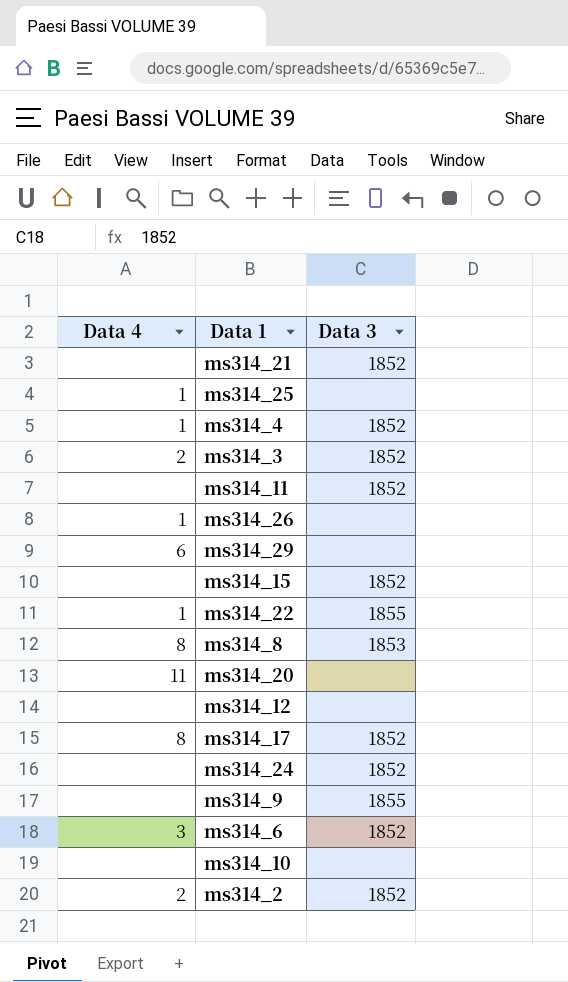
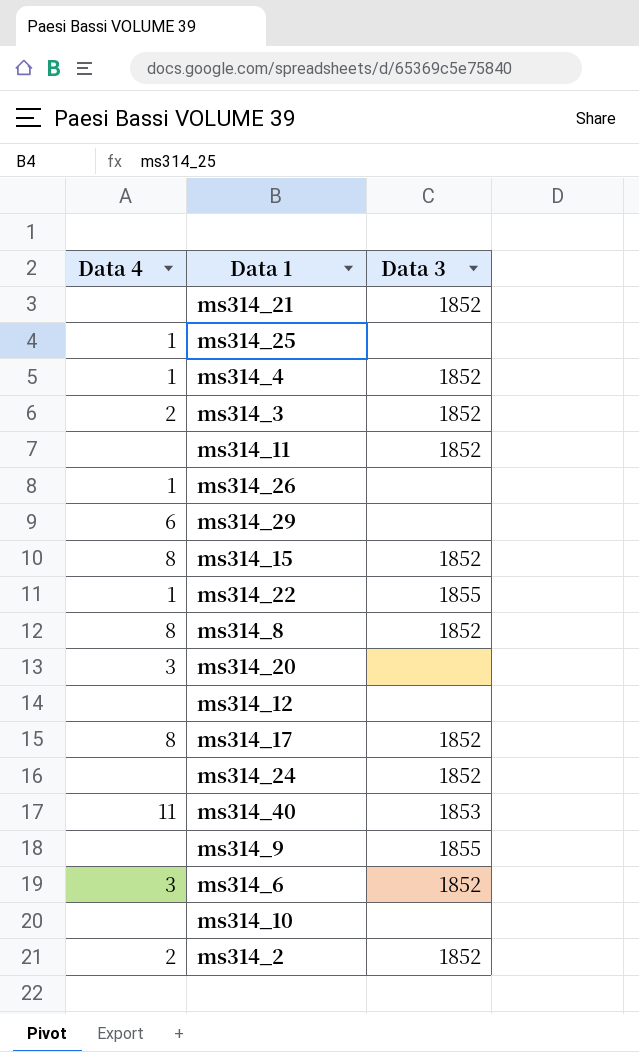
ms314_15 | Data 4: none -> 8
ms314_8 | Data 3: 1853 -> 1852
ms314_20 | Data 4: 11 -> 3
row ms314_40: none -> 11 | 1853

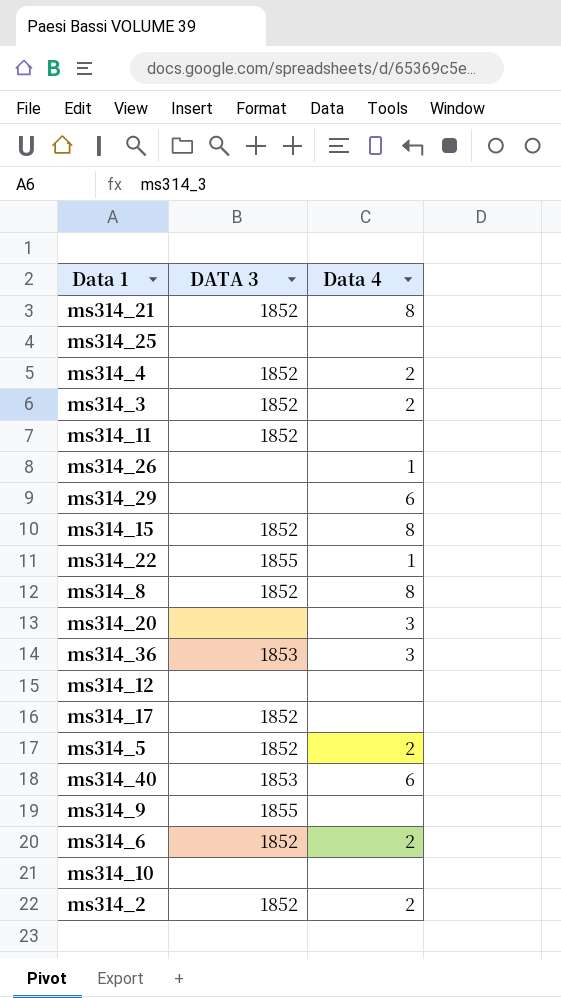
column name: Data 3 -> DATA 3
column Data 4 | position: 1 -> 3
row ms314_24: none | 1852 -> none
ms314_21 | Data 4: none -> 8
ms314_25 | Data 4: 1 -> none
ms314_4 | Data 4: 1 -> 2
row ms314_36: none -> 1853 | 3
ms314_17 | Data 4: 8 -> none
row ms314_5: none -> 1852 | 2
ms314_40 | Data 4: 11 -> 6
ms314_6 | Data 4: 3 -> 2

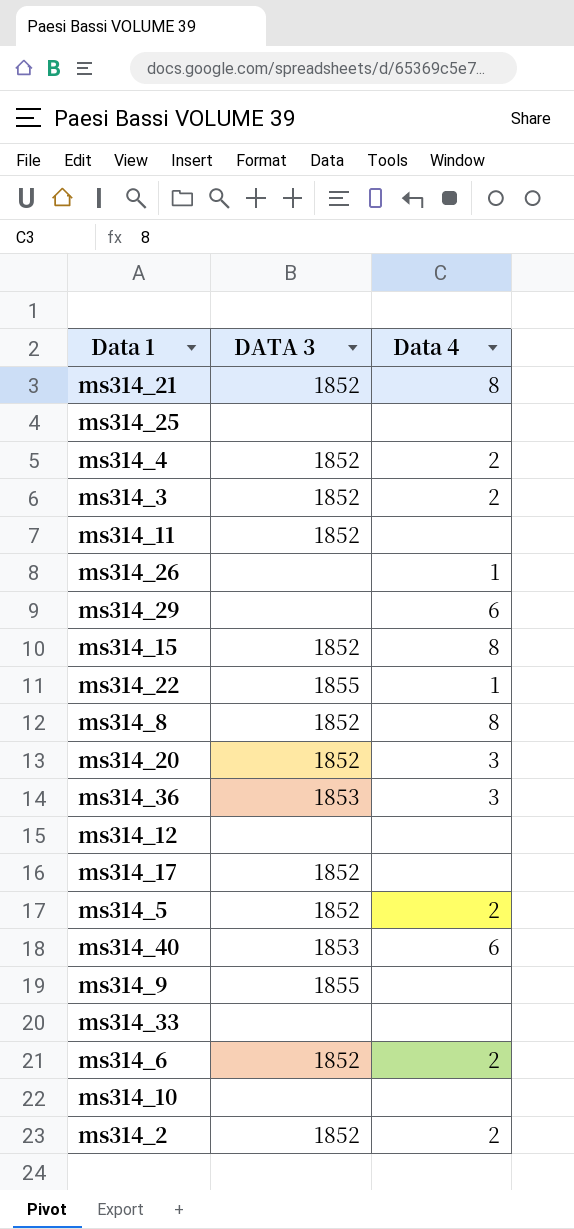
ms314_20 | DATA 3: none -> 1852
row ms314_33: none -> none | none

